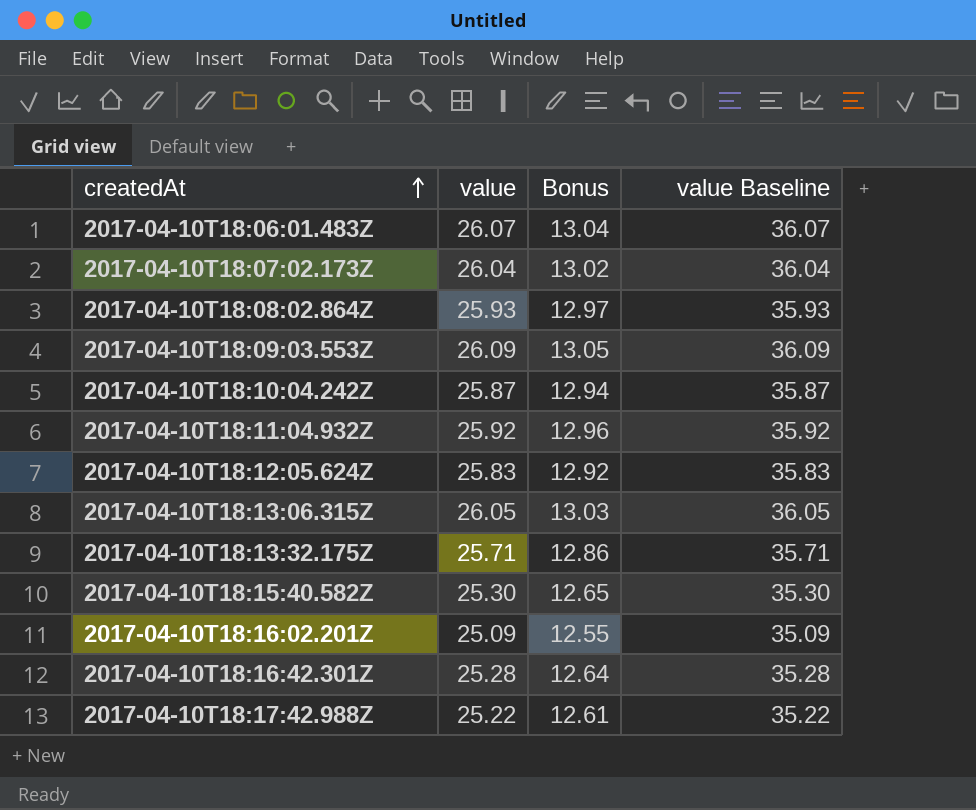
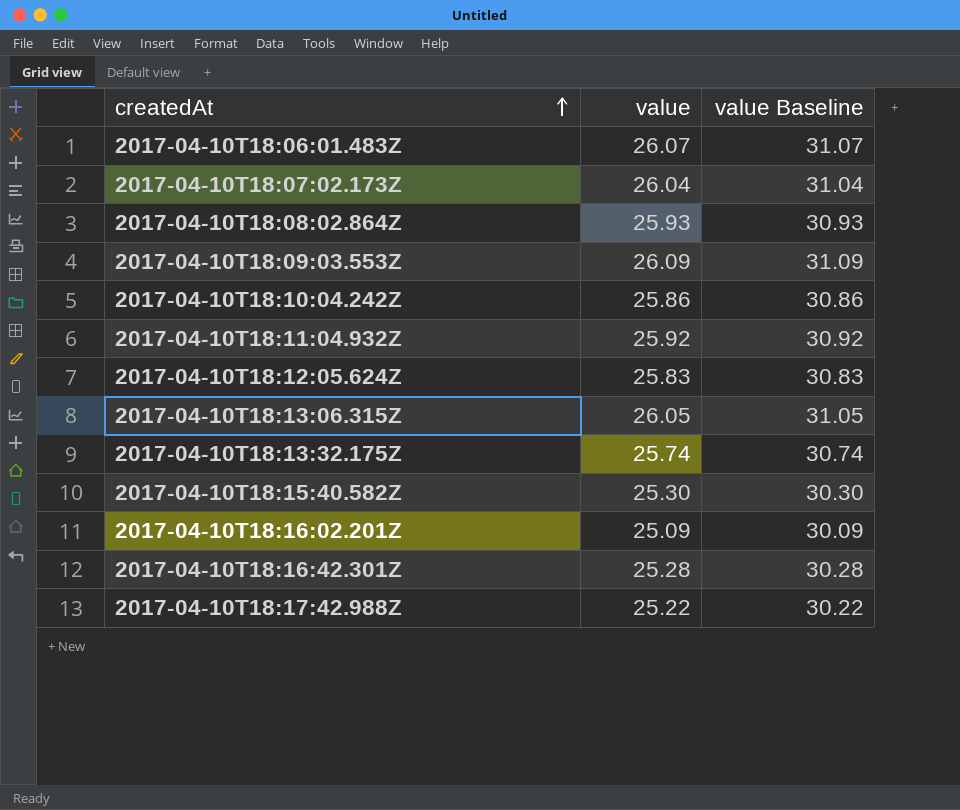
column Bonus | formula: [value] * 0.5 -> none
column value Baseline | formula: [value] + 10 -> [value] + 5
2017-04-10T18:10:04.242Z | value: 25.87 -> 25.86
2017-04-10T18:13:32.175Z | value: 25.71 -> 25.74

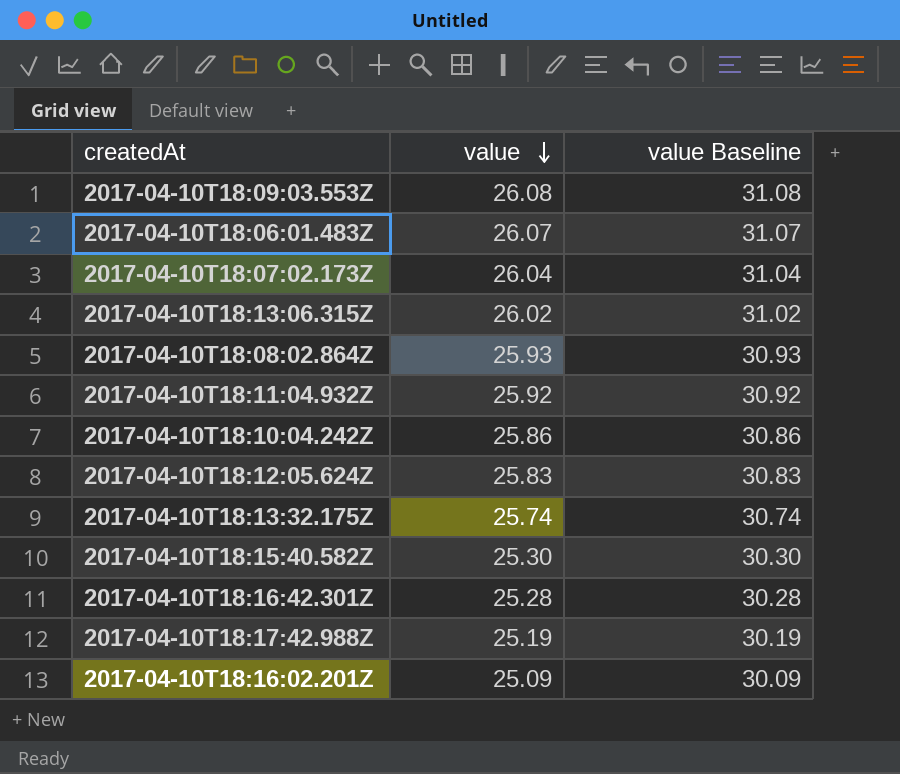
row order: createdAt ascending -> value descending
2017-04-10T18:09:03.553Z | value: 26.09 -> 26.08
2017-04-10T18:09:03.553Z | value Baseline: 31.09 -> 31.08
2017-04-10T18:13:06.315Z | value: 26.05 -> 26.02
2017-04-10T18:13:06.315Z | value Baseline: 31.05 -> 31.02
2017-04-10T18:17:42.988Z | value: 25.22 -> 25.19
2017-04-10T18:17:42.988Z | value Baseline: 30.22 -> 30.19

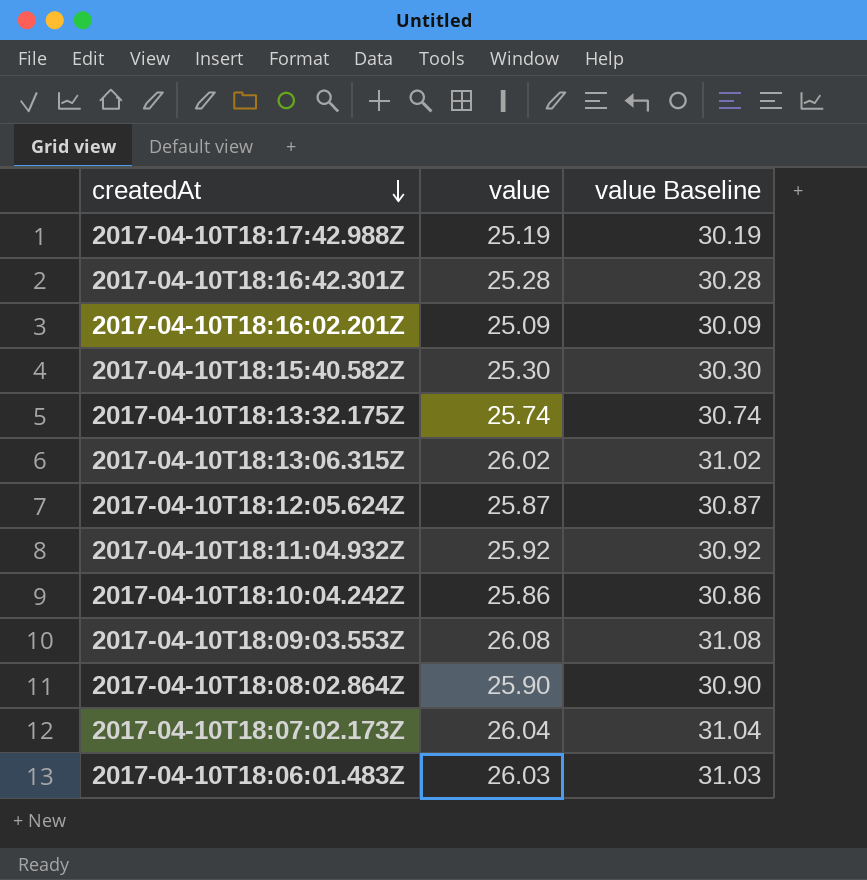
row order: value descending -> createdAt descending
2017-04-10T18:12:05.624Z | value: 25.83 -> 25.87
2017-04-10T18:12:05.624Z | value Baseline: 30.83 -> 30.87
2017-04-10T18:08:02.864Z | value: 25.93 -> 25.90
2017-04-10T18:08:02.864Z | value Baseline: 30.93 -> 30.90
2017-04-10T18:06:01.483Z | value: 26.07 -> 26.03
2017-04-10T18:06:01.483Z | value Baseline: 31.07 -> 31.03

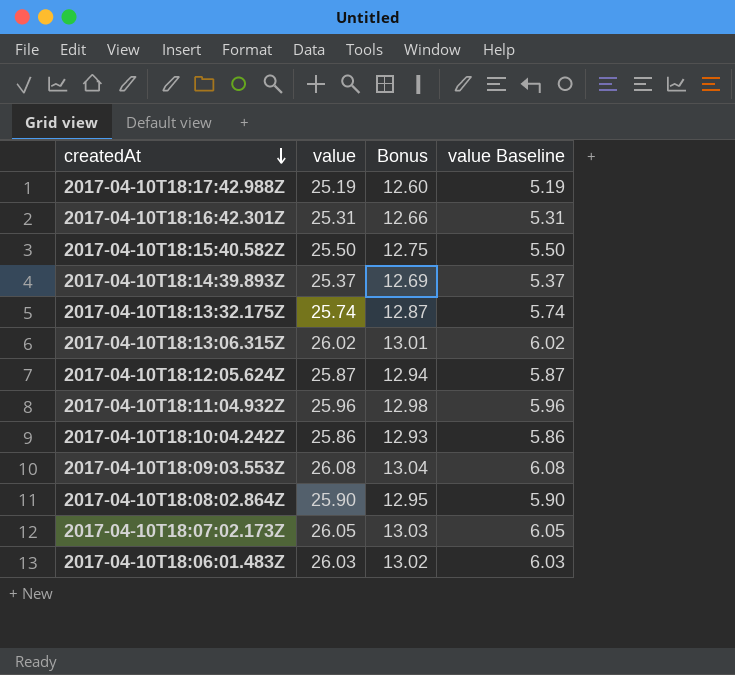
column Bonus | formula: none -> [value] * 0.5
column value Baseline | formula: [value] + 5 -> [value] - 20
row 2017-04-10T18:16:02.201Z: 25.09 | 30.09 -> none
2017-04-10T18:16:42.301Z | value: 25.28 -> 25.31
2017-04-10T18:15:40.582Z | value: 25.30 -> 25.50
row 2017-04-10T18:14:39.893Z: none -> 25.37 | 12.69 | 5.37
2017-04-10T18:11:04.932Z | value: 25.92 -> 25.96
2017-04-10T18:07:02.173Z | value: 26.04 -> 26.05

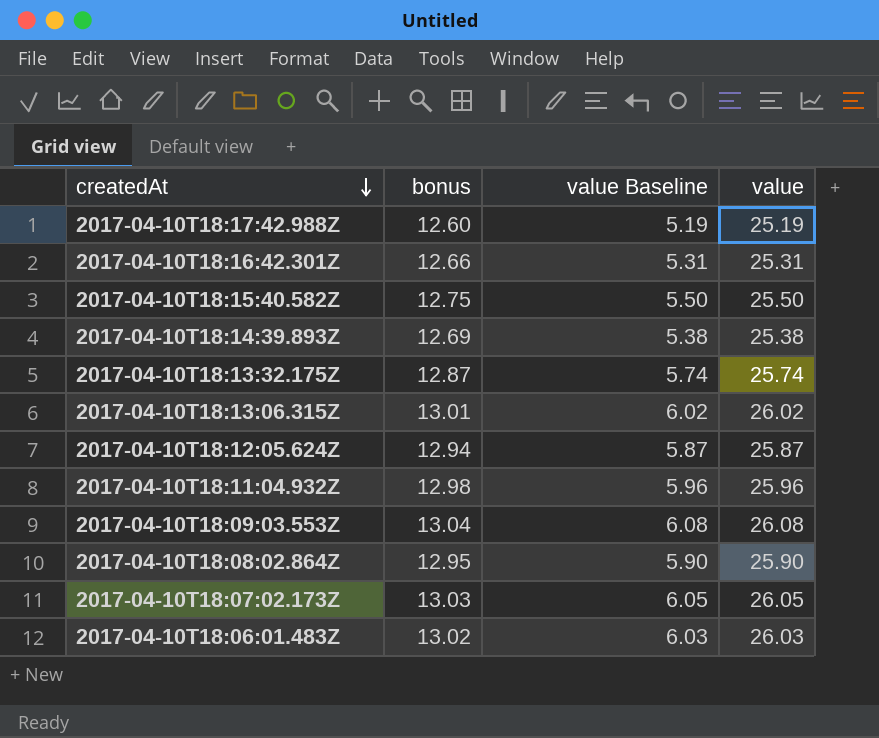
column name: Bonus -> bonus
column value | position: 2 -> 4
row 2017-04-10T18:10:04.242Z: 25.86 | 12.93 | 5.86 -> none
2017-04-10T18:14:39.893Z | value Baseline: 5.37 -> 5.38
2017-04-10T18:14:39.893Z | value: 25.37 -> 25.38

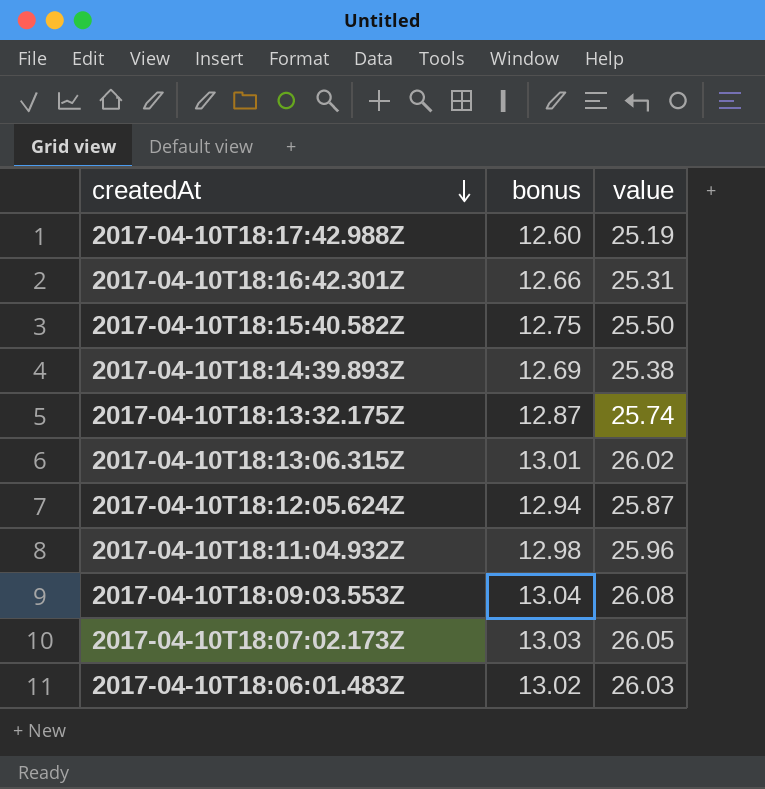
column value Baseline | formula: [value] - 20 -> none
row 2017-04-10T18:08:02.864Z: 12.95 | 5.90 | 25.90 -> none

